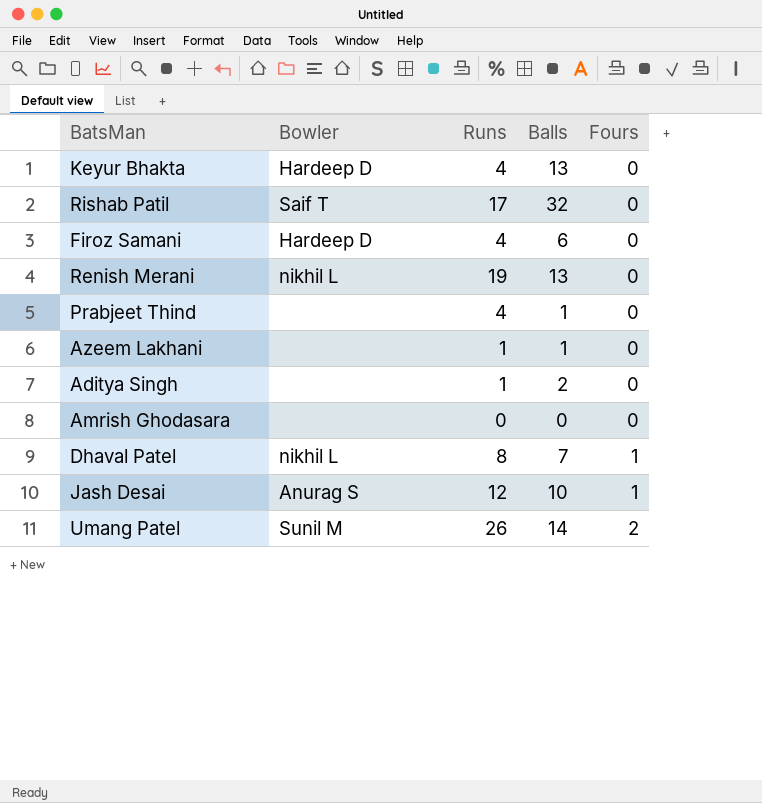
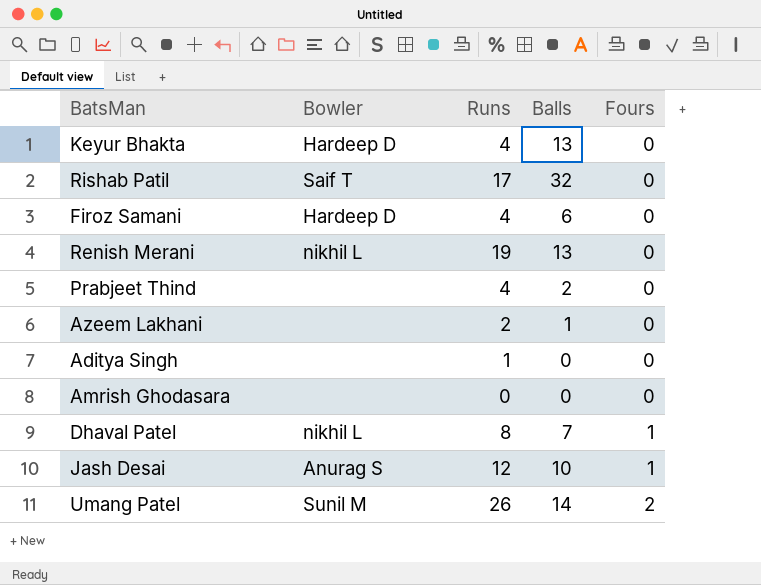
Prabjeet Thind | Balls: 1 -> 2
Azeem Lakhani | Runs: 1 -> 2
Aditya Singh | Balls: 2 -> 0

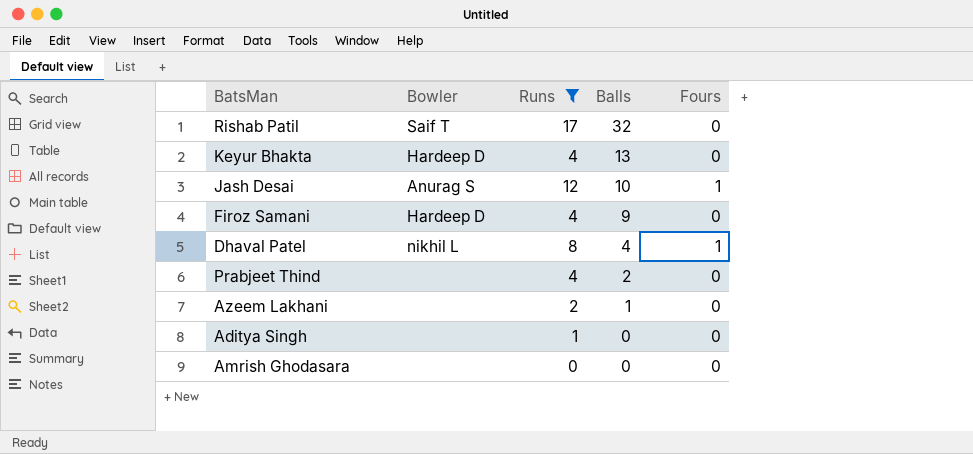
filter: none -> Runs <= 17
row order: Fours ascending -> Balls descending
Firoz Samani | Balls: 6 -> 9
Dhaval Patel | Balls: 7 -> 4

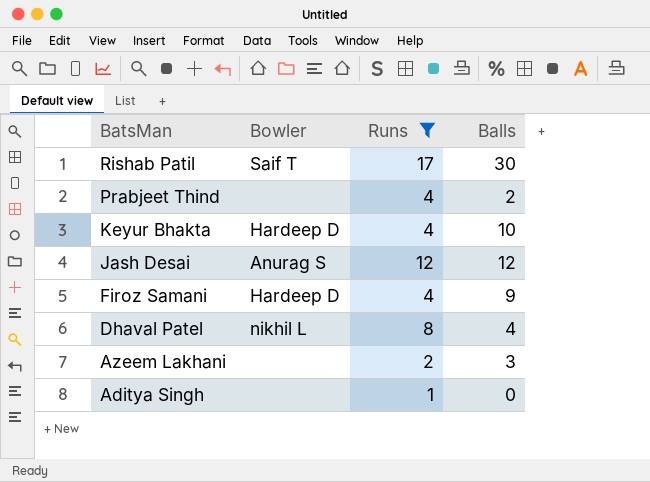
row order: Balls descending -> BatsMan descending
column Fours | position: 5 -> none
row Amrish Ghodasara: none | 0 | 0 | 0 -> none
Rishab Patil | Balls: 32 -> 30
Keyur Bhakta | Balls: 13 -> 10
Jash Desai | Balls: 10 -> 12
Azeem Lakhani | Balls: 1 -> 3

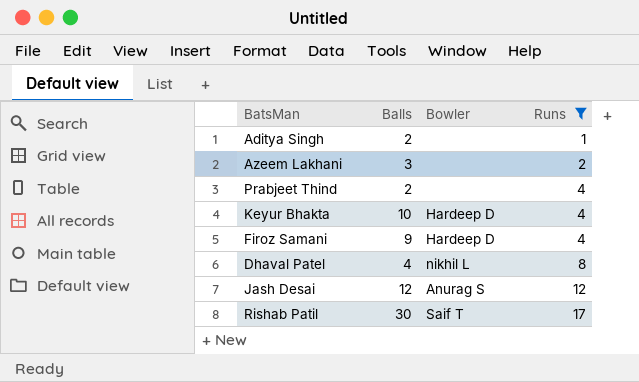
row order: BatsMan descending -> Runs ascending
column Balls | position: 4 -> 2
Aditya Singh | Balls: 0 -> 2

